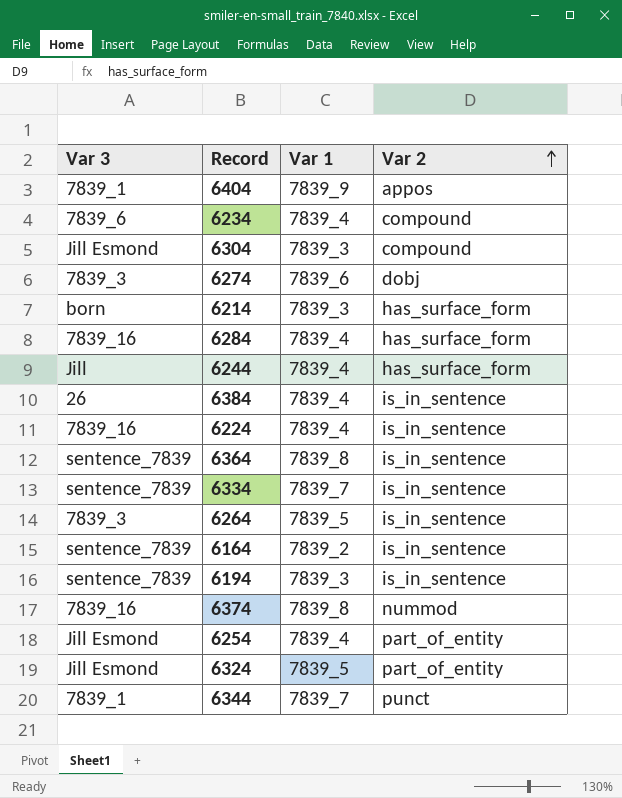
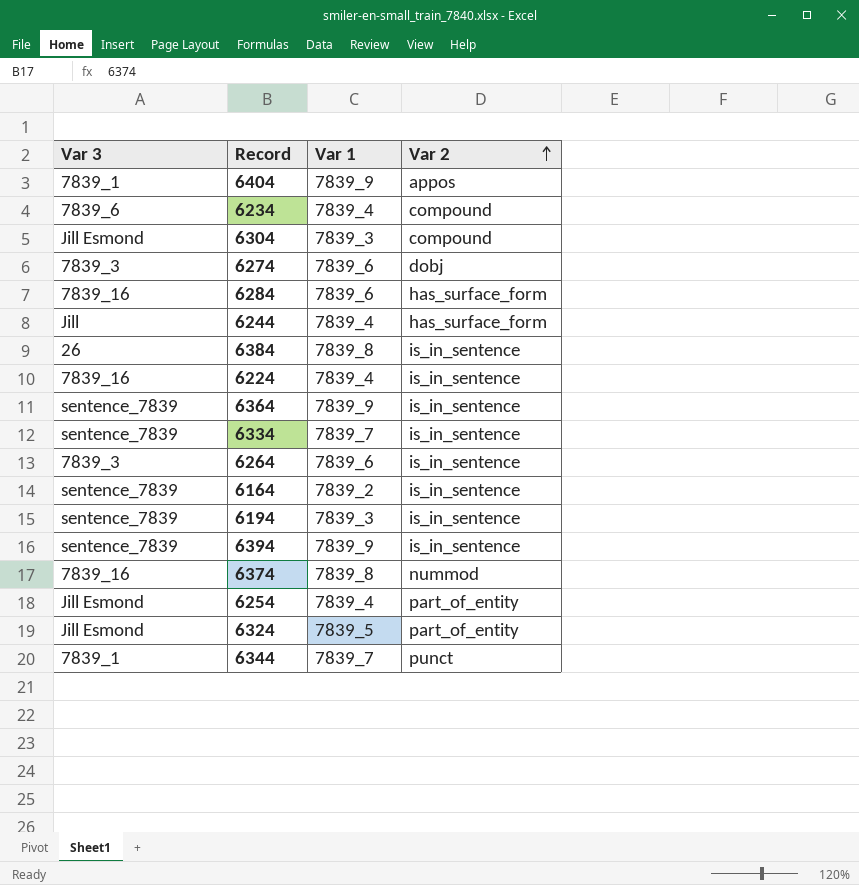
row 6214: born | 7839_3 | has_surface_form -> none
6284 | Var 1: 7839_4 -> 7839_6
6384 | Var 1: 7839_4 -> 7839_8
6364 | Var 1: 7839_8 -> 7839_9
6264 | Var 1: 7839_5 -> 7839_6
row 6394: none -> sentence_7839 | 7839_9 | is_in_sentence

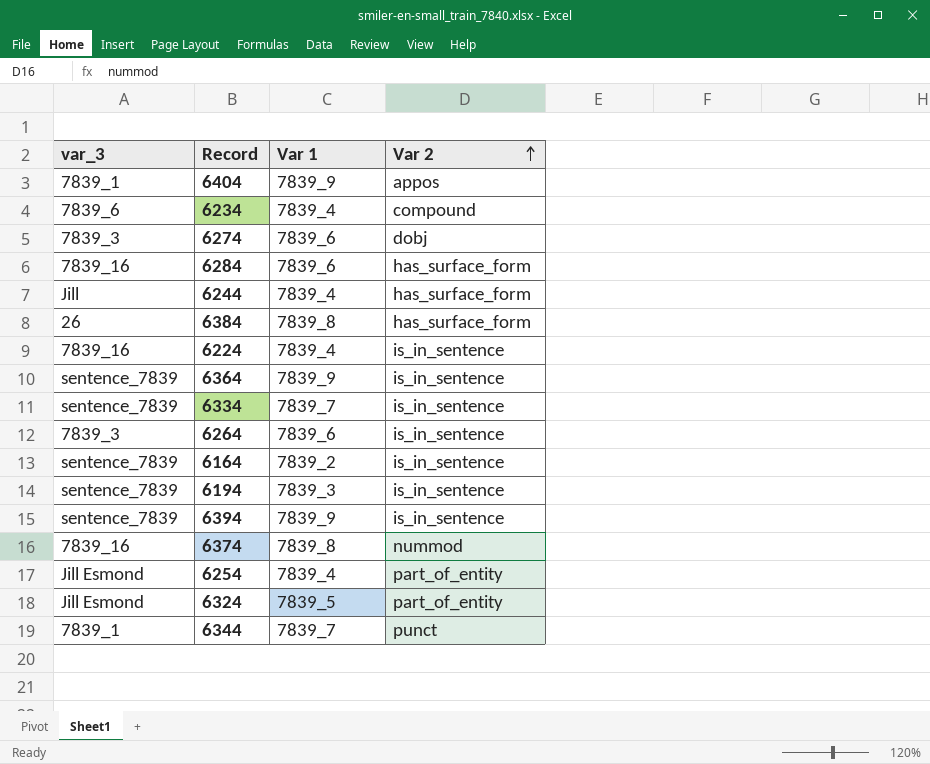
column name: Var 3 -> var_3
row 6304: Jill Esmond | 7839_3 | compound -> none
6384 | Var 2: is_in_sentence -> has_surface_form

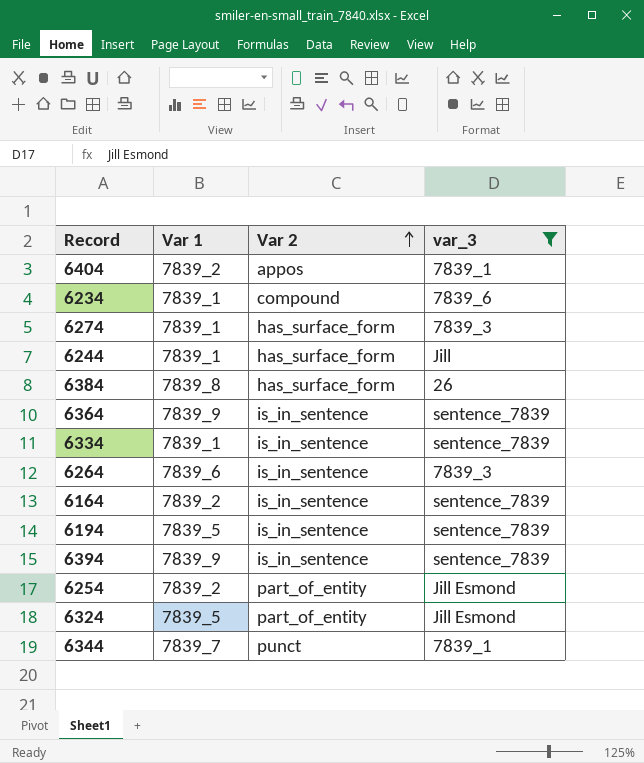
filter: none -> var_3 != 7839_16
column var_3 | position: 1 -> 4
6404 | Var 1: 7839_9 -> 7839_2
6234 | Var 1: 7839_4 -> 7839_1
6274 | Var 1: 7839_6 -> 7839_1
6274 | Var 2: dobj -> has_surface_form
6244 | Var 1: 7839_4 -> 7839_1
6334 | Var 1: 7839_7 -> 7839_1
6194 | Var 1: 7839_3 -> 7839_5
6254 | Var 1: 7839_4 -> 7839_2

